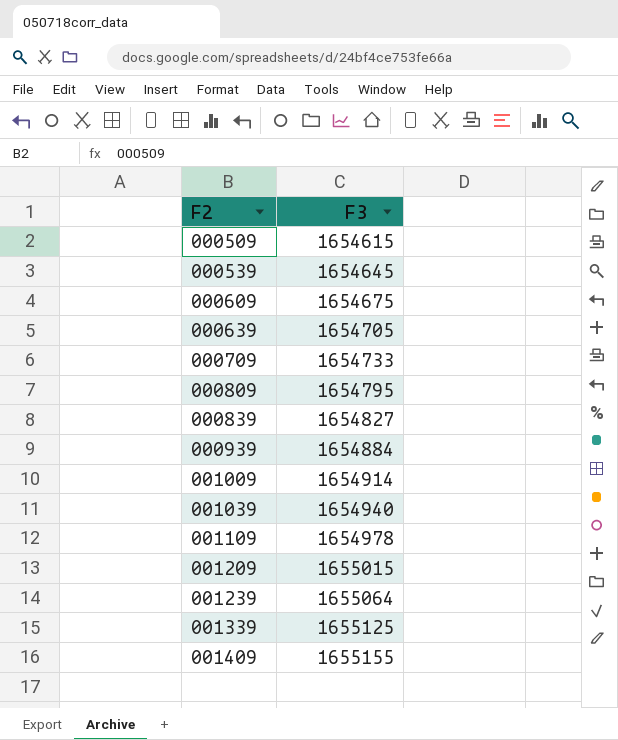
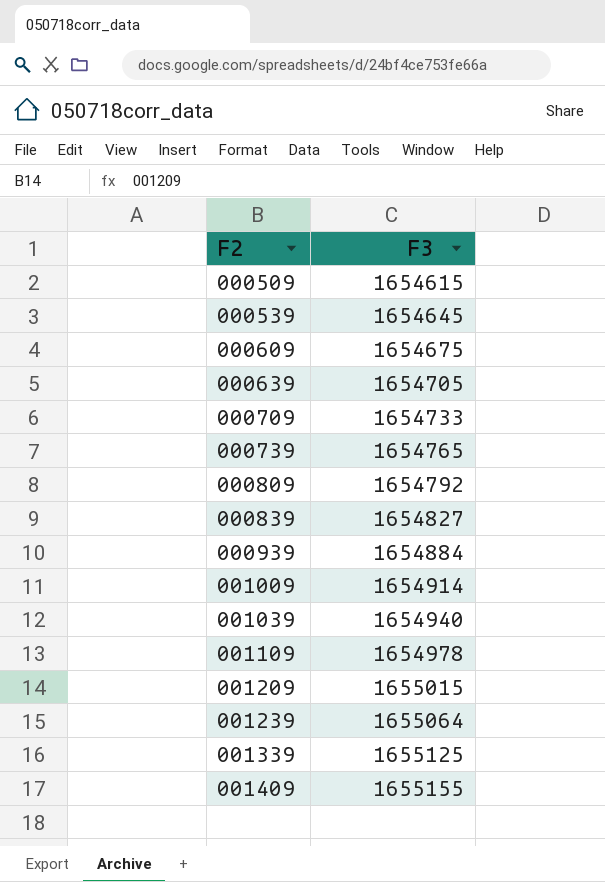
row 000739: none -> 1654765
000809 | F3: 1654795 -> 1654792

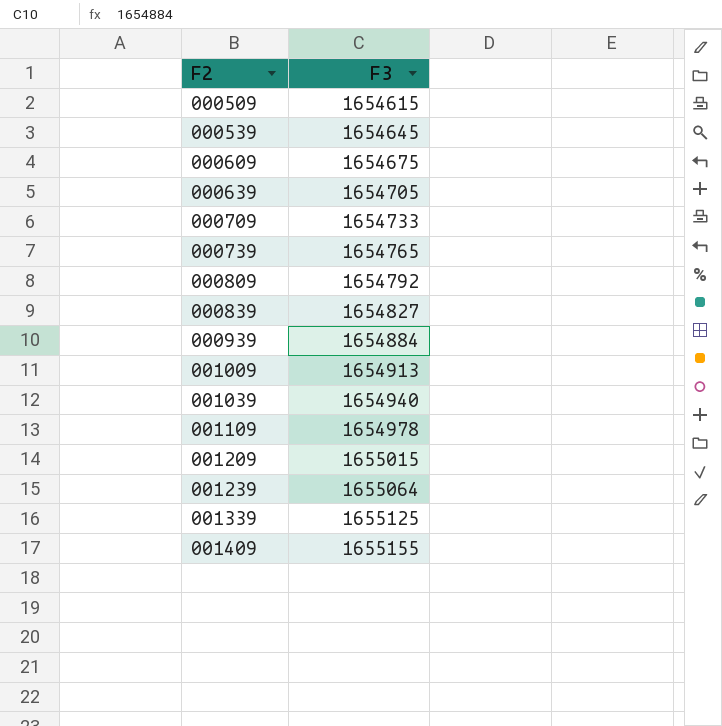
001009 | F3: 1654914 -> 1654913

